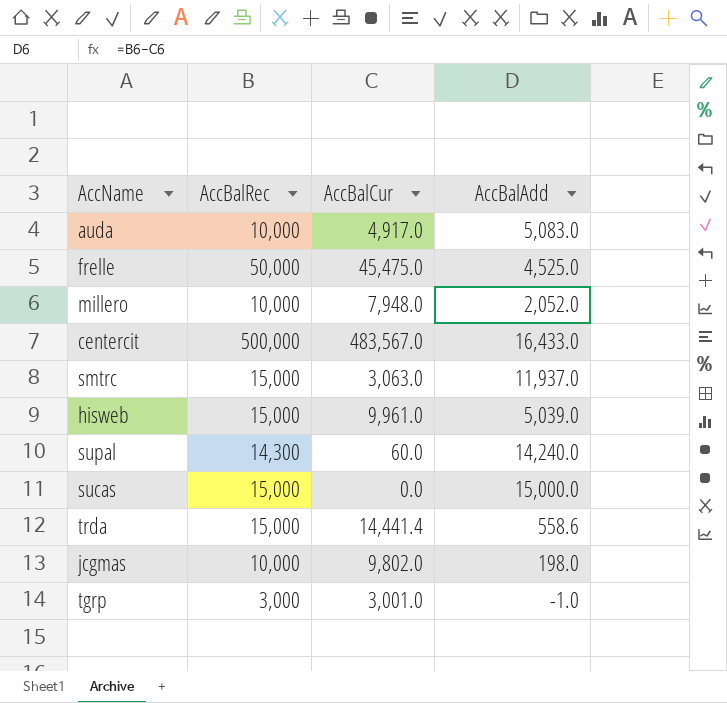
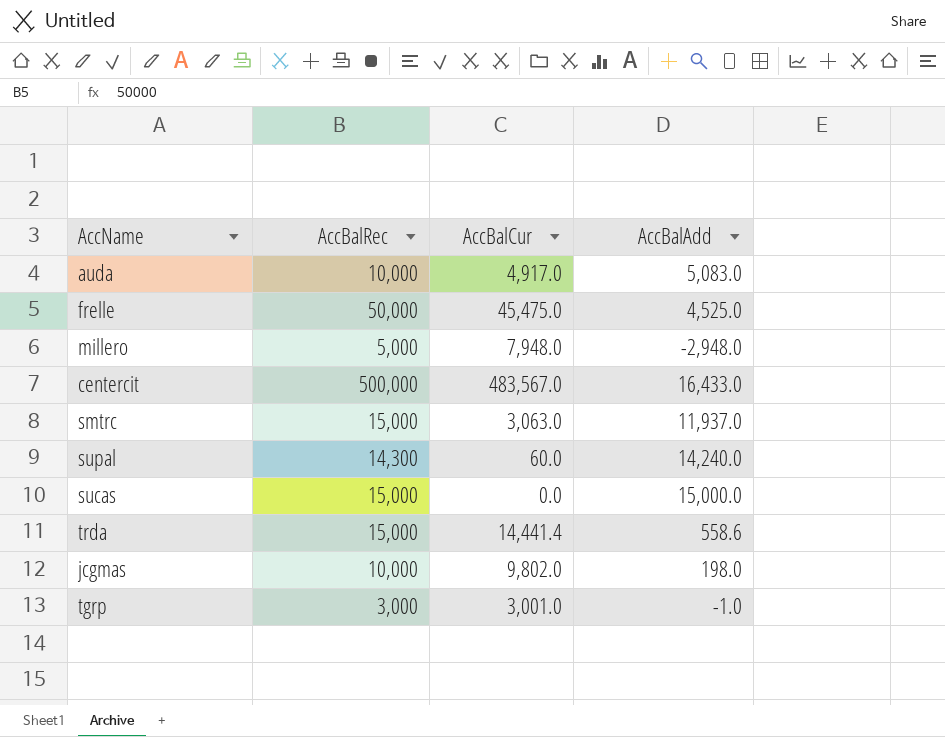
row hisweb: 15,000 | 9,961.0 | 5,039.0 -> none
millero | AccBalRec: 10,000 -> 5,000
millero | AccBalAdd: 2,052.0 -> -2,948.0

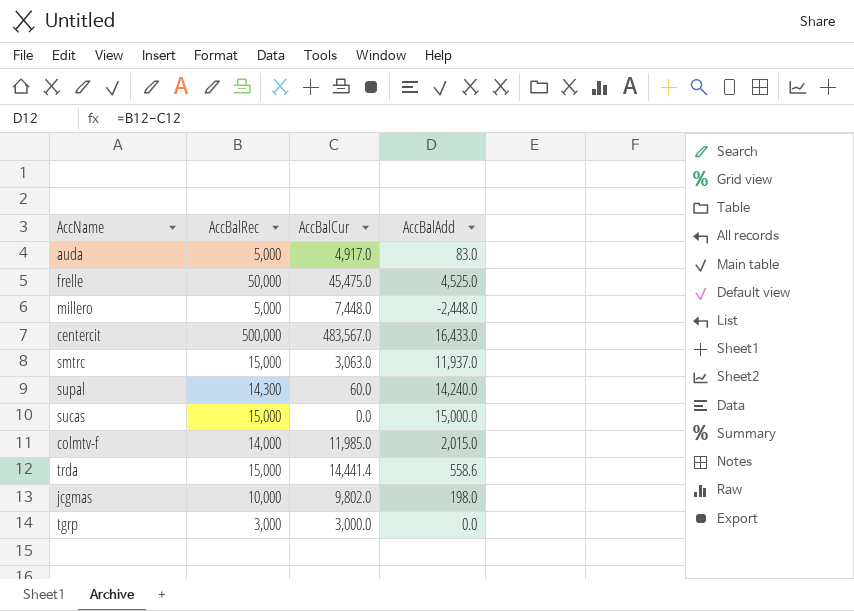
auda | AccBalRec: 10,000 -> 5,000
auda | AccBalAdd: 5,083.0 -> 83.0
millero | AccBalCur: 7,948.0 -> 7,448.0
millero | AccBalAdd: -2,948.0 -> -2,448.0
row colmtv-f: none -> 14,000 | 11,985.0 | 2,015.0
tgrp | AccBalCur: 3,001.0 -> 3,000.0
tgrp | AccBalAdd: -1.0 -> 0.0

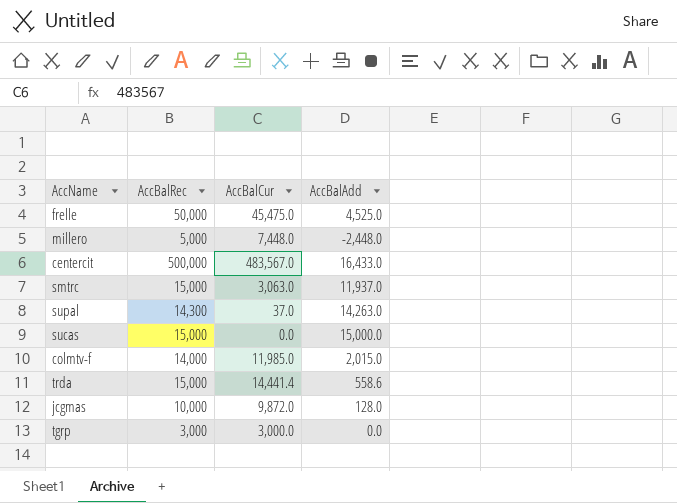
row auda: 5,000 | 4,917.0 | 83.0 -> none
supal | AccBalCur: 60.0 -> 37.0
supal | AccBalAdd: 14,240.0 -> 14,263.0
jcgmas | AccBalCur: 9,802.0 -> 9,872.0
jcgmas | AccBalAdd: 198.0 -> 128.0

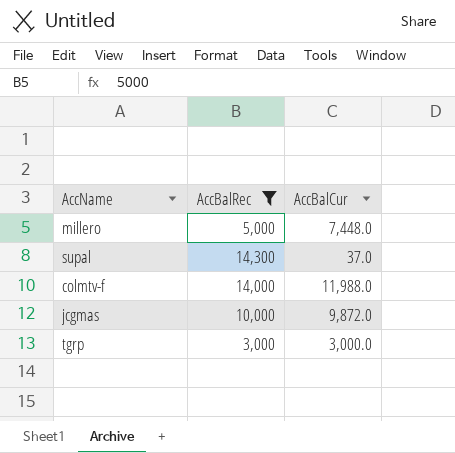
filter: none -> AccBalRec <= 14,300
column AccBalAdd | formula: [AccBalRec] - [AccBalCur] -> none
colmtv-f | AccBalCur: 11,985.0 -> 11,988.0

